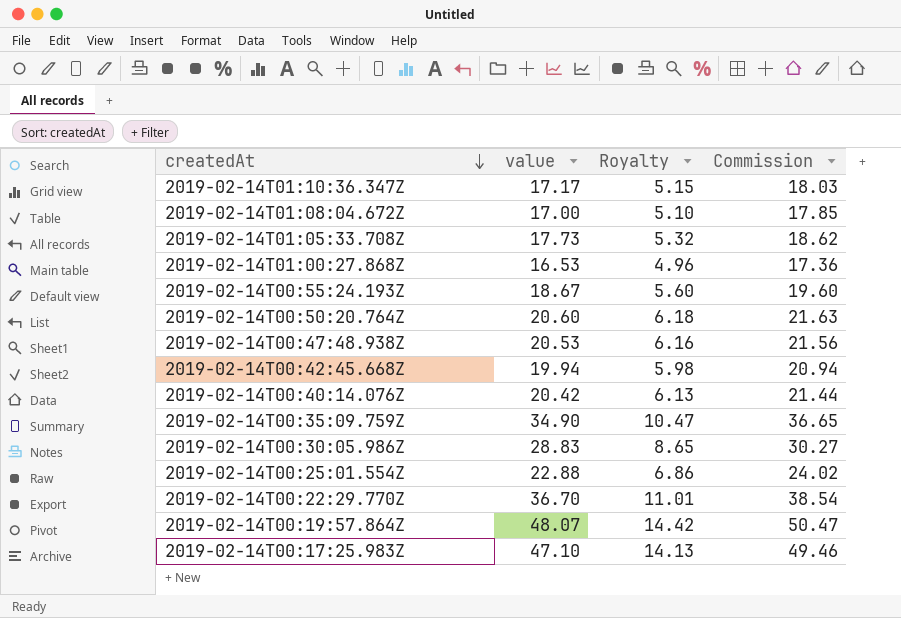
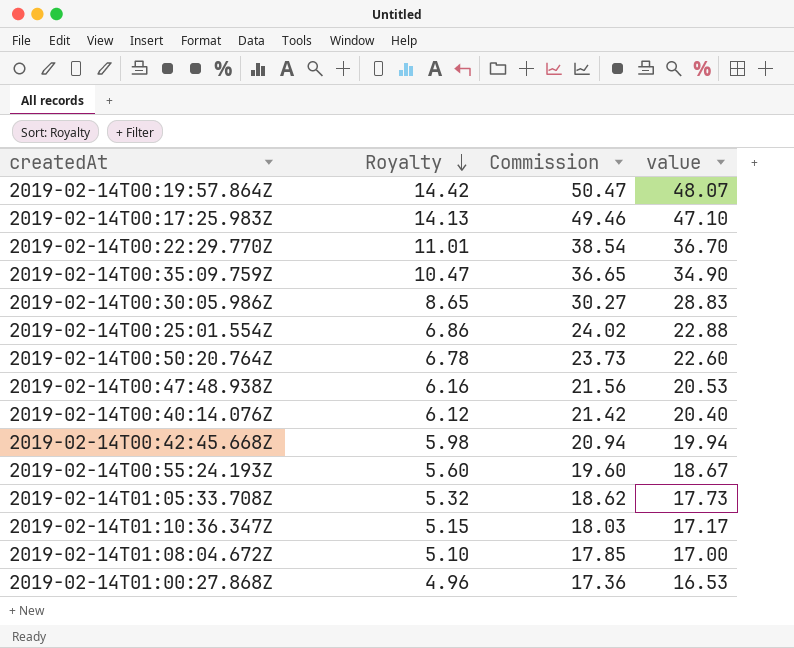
row order: createdAt descending -> Royalty descending
column value | position: 2 -> 4
2019-02-14T00:50:20.764Z | Royalty: 6.18 -> 6.78
2019-02-14T00:50:20.764Z | Commission: 21.63 -> 23.73
2019-02-14T00:50:20.764Z | value: 20.60 -> 22.60
2019-02-14T00:40:14.076Z | Royalty: 6.13 -> 6.12
2019-02-14T00:40:14.076Z | Commission: 21.44 -> 21.42
2019-02-14T00:40:14.076Z | value: 20.42 -> 20.40

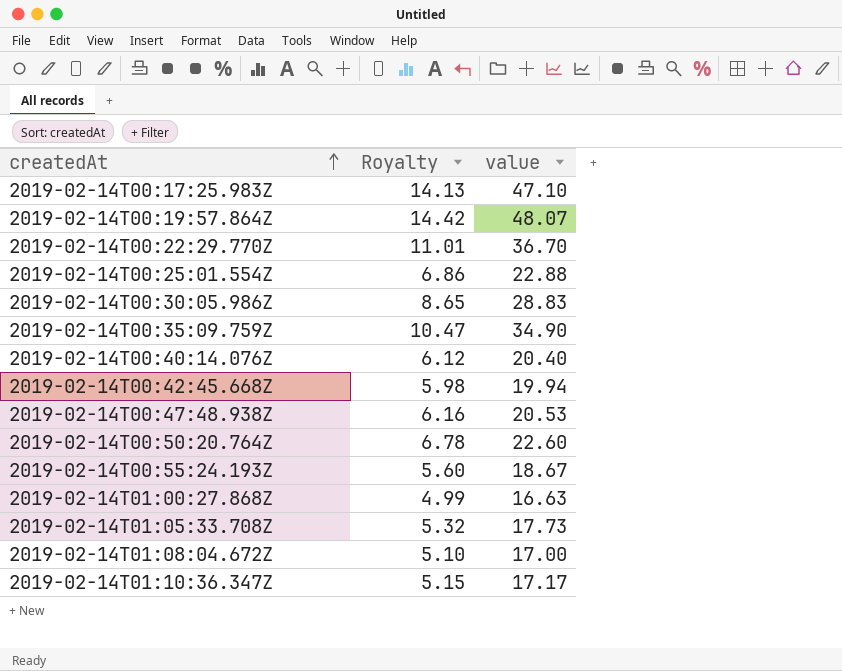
row order: Royalty descending -> createdAt ascending
column Commission | formula: [value] * 1.05 -> none
2019-02-14T01:00:27.868Z | Royalty: 4.96 -> 4.99
2019-02-14T01:00:27.868Z | value: 16.53 -> 16.63

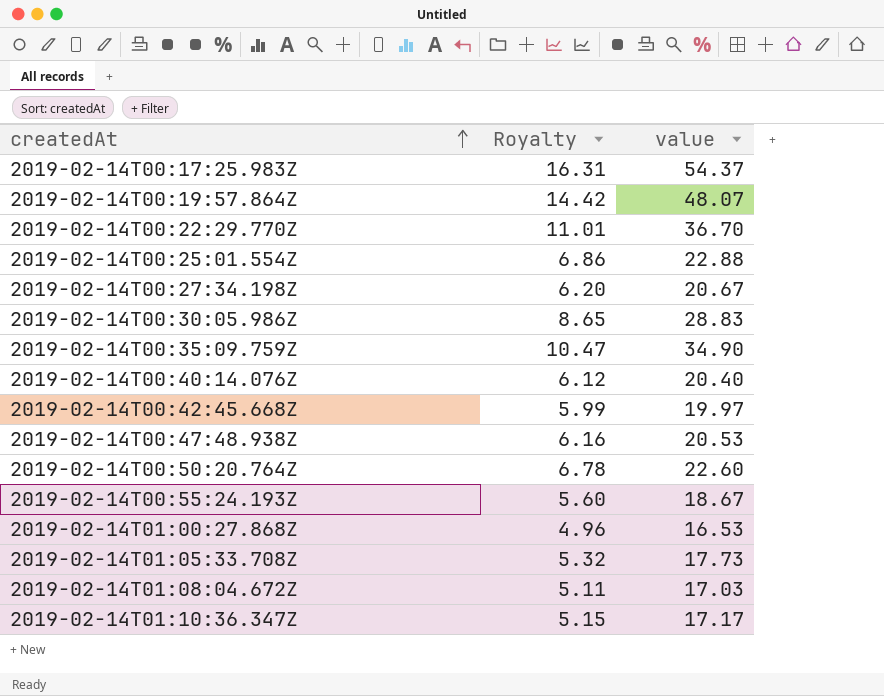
2019-02-14T00:17:25.983Z | Royalty: 14.13 -> 16.31
2019-02-14T00:17:25.983Z | value: 47.10 -> 54.37
row 2019-02-14T00:27:34.198Z: none -> 6.20 | 20.67
2019-02-14T00:42:45.668Z | Royalty: 5.98 -> 5.99
2019-02-14T00:42:45.668Z | value: 19.94 -> 19.97
2019-02-14T01:00:27.868Z | Royalty: 4.99 -> 4.96
2019-02-14T01:00:27.868Z | value: 16.63 -> 16.53
2019-02-14T01:08:04.672Z | Royalty: 5.10 -> 5.11
2019-02-14T01:08:04.672Z | value: 17.00 -> 17.03

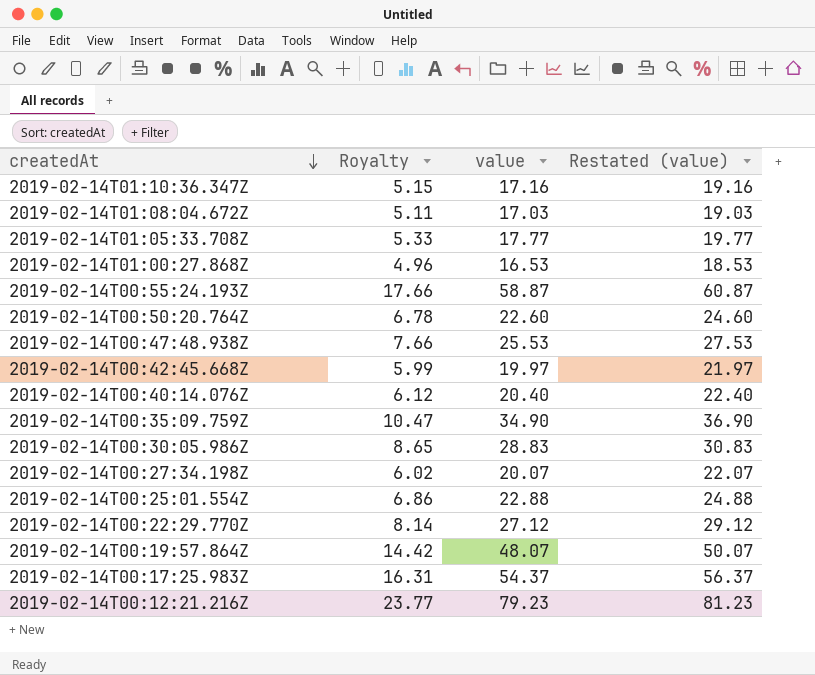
row order: createdAt ascending -> createdAt descending
column Restated (value) | formula: none -> [value] + 2
2019-02-14T01:10:36.347Z | value: 17.17 -> 17.16
2019-02-14T01:05:33.708Z | Royalty: 5.32 -> 5.33
2019-02-14T01:05:33.708Z | value: 17.73 -> 17.77
2019-02-14T00:55:24.193Z | Royalty: 5.60 -> 17.66
2019-02-14T00:55:24.193Z | value: 18.67 -> 58.87
2019-02-14T00:47:48.938Z | Royalty: 6.16 -> 7.66
2019-02-14T00:47:48.938Z | value: 20.53 -> 25.53
2019-02-14T00:27:34.198Z | Royalty: 6.20 -> 6.02
2019-02-14T00:27:34.198Z | value: 20.67 -> 20.07
2019-02-14T00:22:29.770Z | Royalty: 11.01 -> 8.14
2019-02-14T00:22:29.770Z | value: 36.70 -> 27.12
row 2019-02-14T00:12:21.216Z: none -> 23.77 | 79.23 | 81.23

